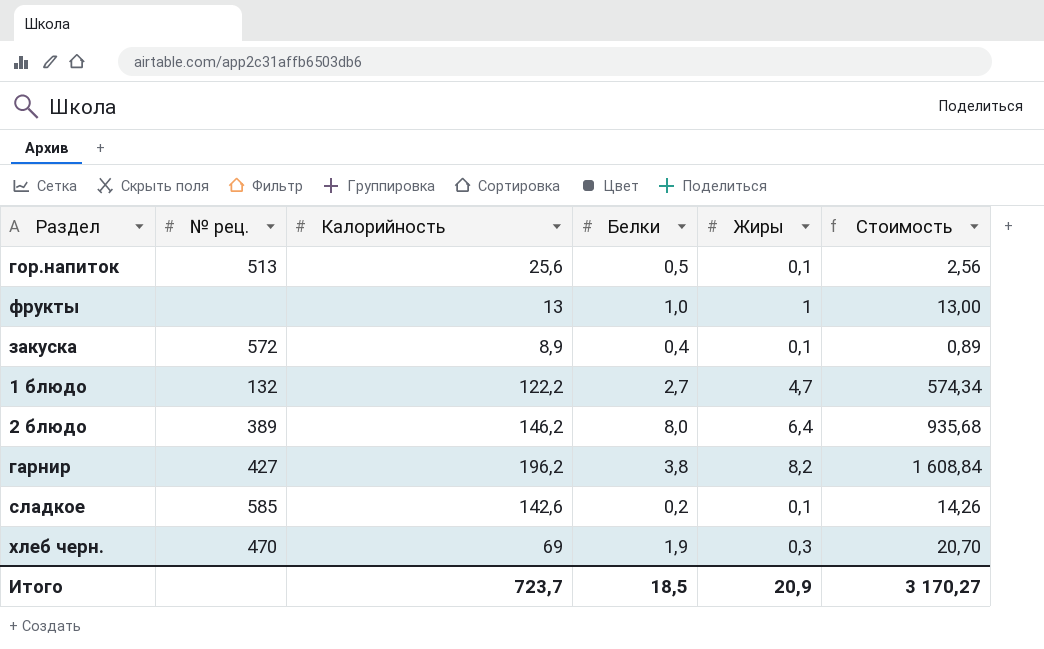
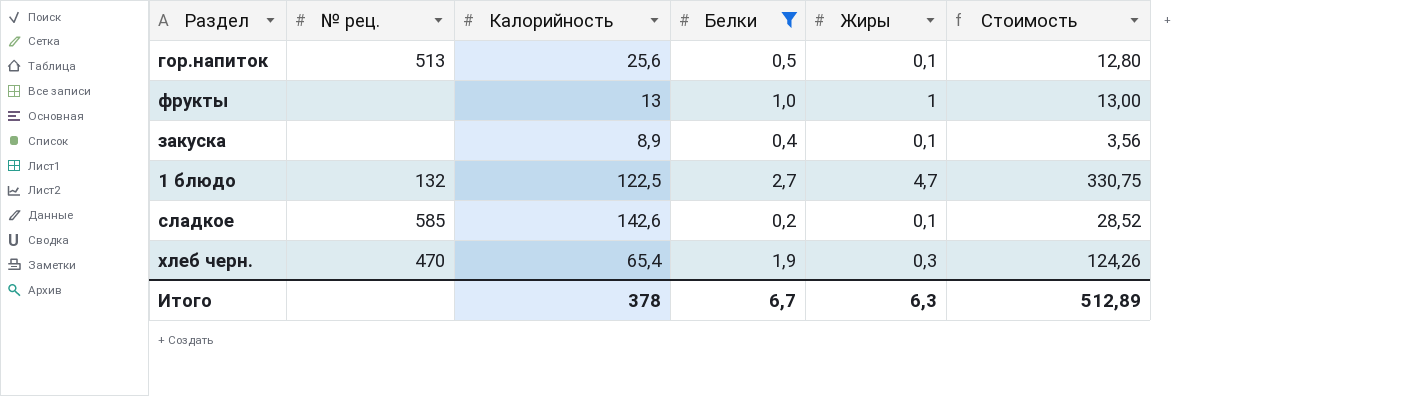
filter: none -> Белки <= 2,7
column Стоимость | formula: [Калорийность] * [Жиры] -> [Калорийность] * [Белки]
закуска | № рец.: 572 -> none
1 блюдо | Калорийность: 122,2 -> 122,5
хлеб черн. | Калорийность: 69 -> 65,4
Итого | Калорийность: 723,7 -> 378
Итого | Белки: 18,5 -> 6,7
Итого | Жиры: 20,9 -> 6,3
Итого | Стоимость: 3 170,27 -> 512,89

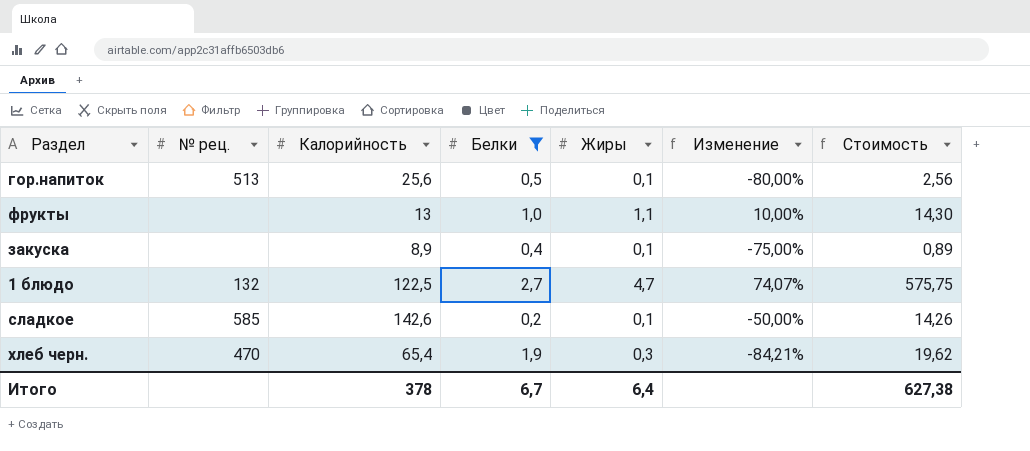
column Изменение | formula: none -> ([Жиры] - [Белки]) / [Белки]
column Стоимость | formula: [Калорийность] * [Белки] -> [Калорийность] * [Жиры]
фрукты | Жиры: 1 -> 1,1
Итого | Жиры: 6,3 -> 6,4
Итого | Стоимость: 512,89 -> 627,38

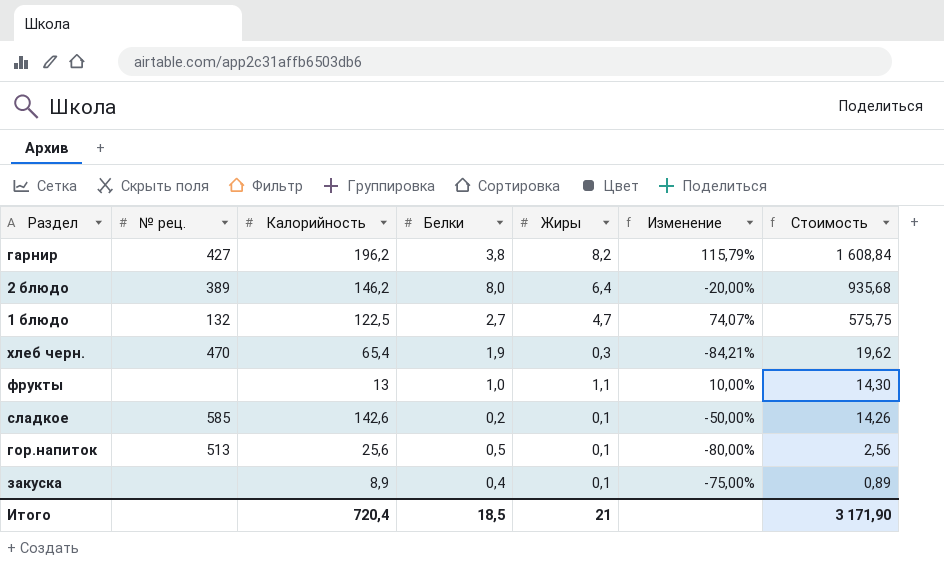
filter: Белки <= 2,7 -> none
row order: none -> Стоимость descending
Итого | Калорийность: 378 -> 720,4
Итого | Белки: 6,7 -> 18,5
Итого | Жиры: 6,4 -> 21
Итого | Стоимость: 627,38 -> 3 171,90

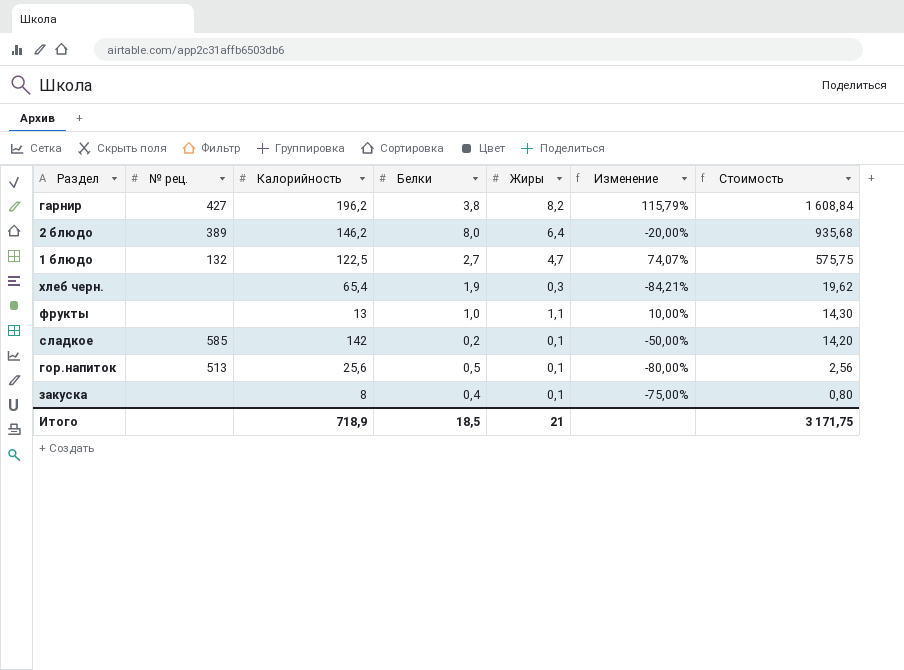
хлеб черн. | № рец.: 470 -> none
сладкое | Калорийность: 142,6 -> 142
сладкое | Стоимость: 14,26 -> 14,20
закуска | Калорийность: 8,9 -> 8
закуска | Стоимость: 0,89 -> 0,80
Итого | Калорийность: 720,4 -> 718,9
Итого | Стоимость: 3 171,90 -> 3 171,75

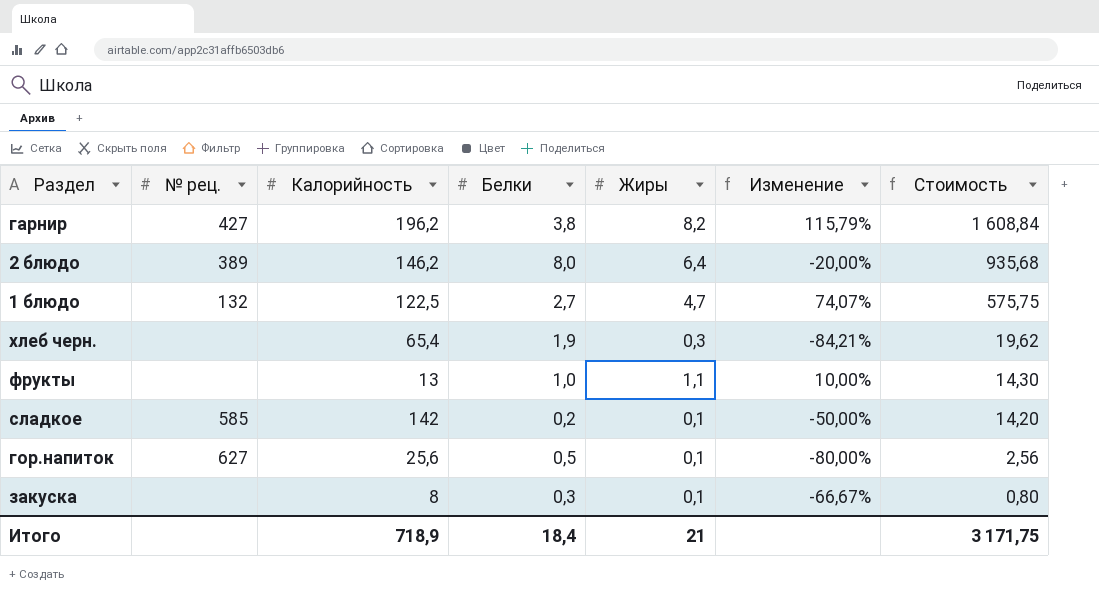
гор.напиток | № рец.: 513 -> 627
закуска | Белки: 0,4 -> 0,3
закуска | Изменение: -75,00% -> -66,67%
Итого | Белки: 18,5 -> 18,4

